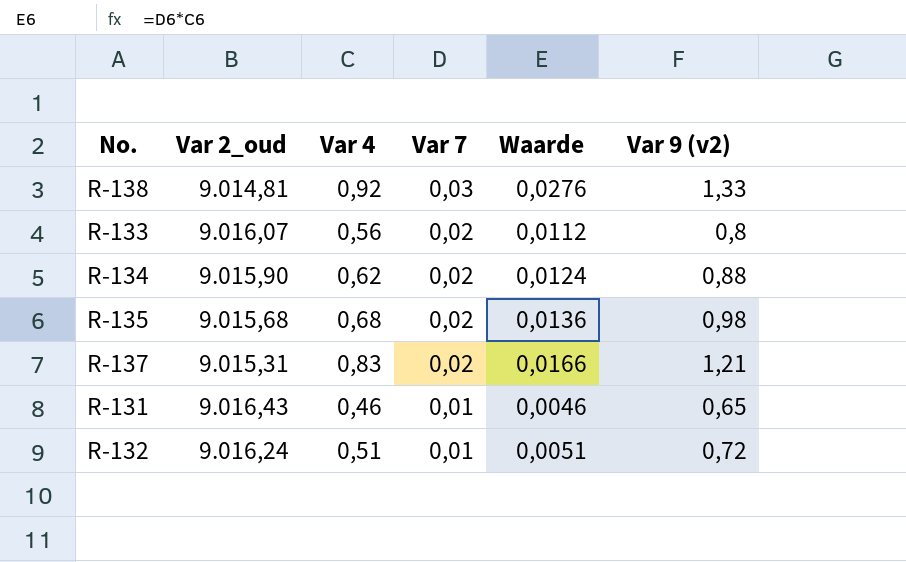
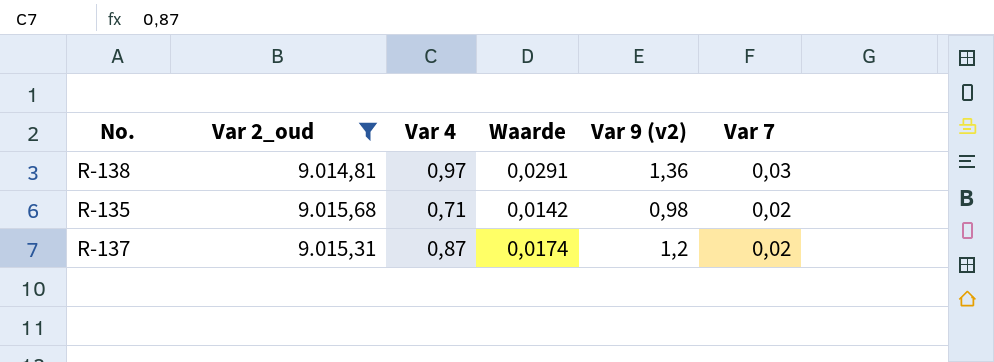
filter: none -> Var 2_oud <= 9.015,68
column Var 7 | position: 4 -> 6
R-138 | Var 4: 0,92 -> 0,97
R-138 | Waarde: 0,0276 -> 0,0291
R-138 | Var 9 (v2): 1,33 -> 1,36
R-135 | Var 4: 0,68 -> 0,71
R-135 | Waarde: 0,0136 -> 0,0142
R-137 | Var 4: 0,83 -> 0,87
R-137 | Waarde: 0,0166 -> 0,0174
R-137 | Var 9 (v2): 1,21 -> 1,2

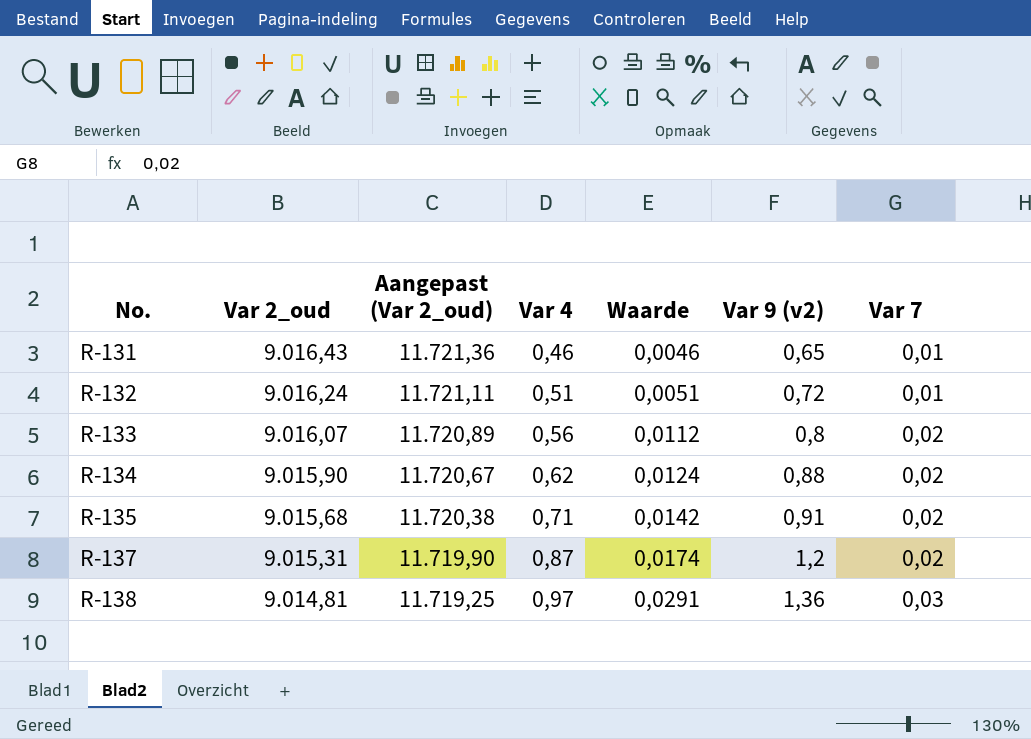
filter: Var 2_oud <= 9.015,68 -> none
row order: Var 7 descending -> No. ascending
column Aangepast (Var 2_oud) | formula: none -> [Var 2_oud] * 1,3
R-135 | Var 9 (v2): 0,98 -> 0,91

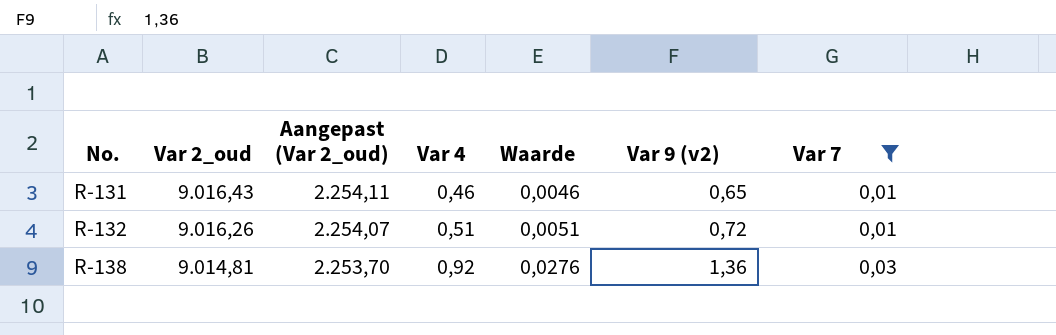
filter: none -> Var 7 != 0,02
column Aangepast (Var 2_oud) | formula: [Var 2_oud] * 1,3 -> [Var 2_oud] * 0,25
R-132 | Var 2_oud: 9.016,24 -> 9.016,26
R-138 | Var 4: 0,97 -> 0,92
R-138 | Waarde: 0,0291 -> 0,0276

